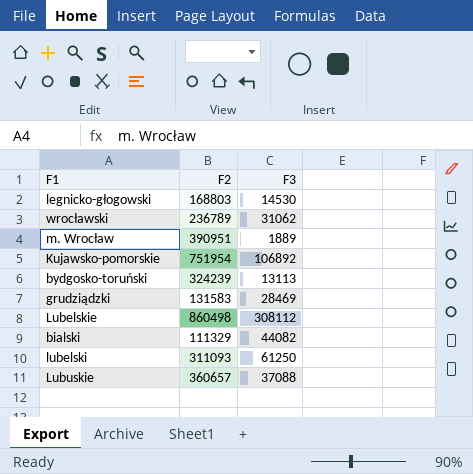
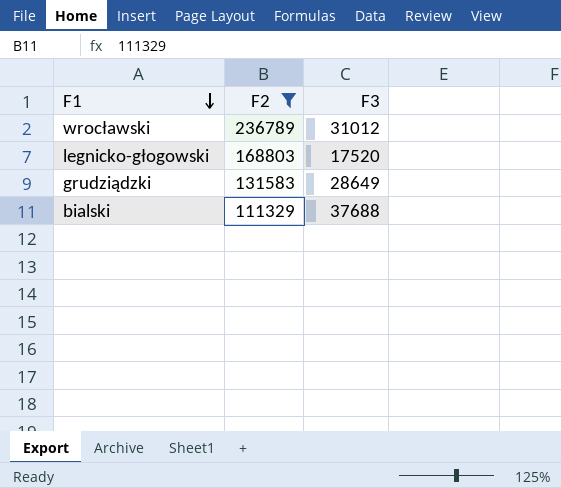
filter: none -> F2 <= 236789
row order: none -> F1 descending
wrocławski | F3: 31062 -> 31012
legnicko-głogowski | F3: 14530 -> 17520
grudziądzki | F3: 28469 -> 28649
bialski | F3: 44082 -> 37688

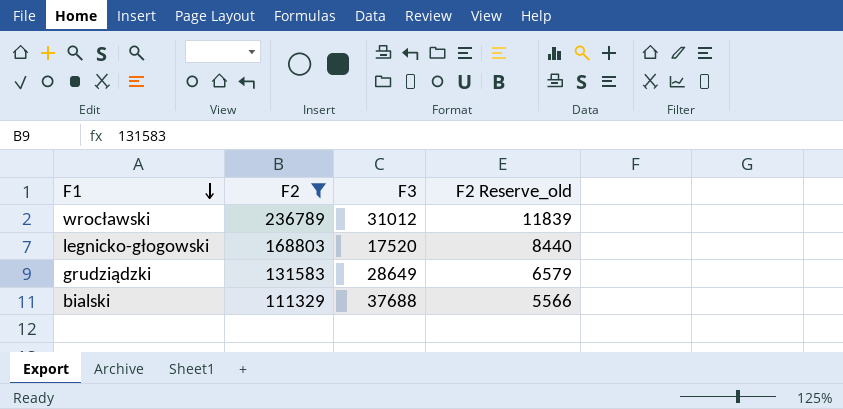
column F2 Reserve_old | formula: none -> [F2] * 0.05

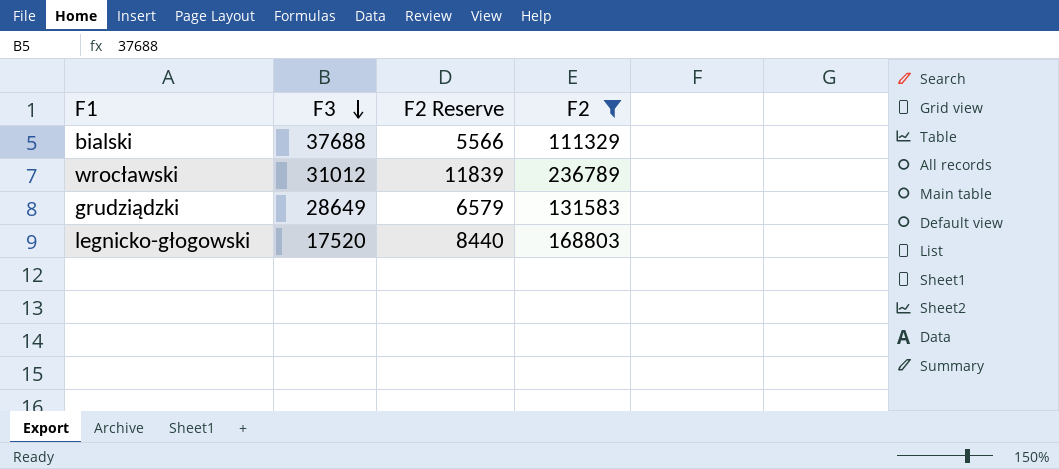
row order: F1 descending -> F3 descending
column name: F2 Reserve_old -> F2 Reserve
column F2 | position: 2 -> 4

